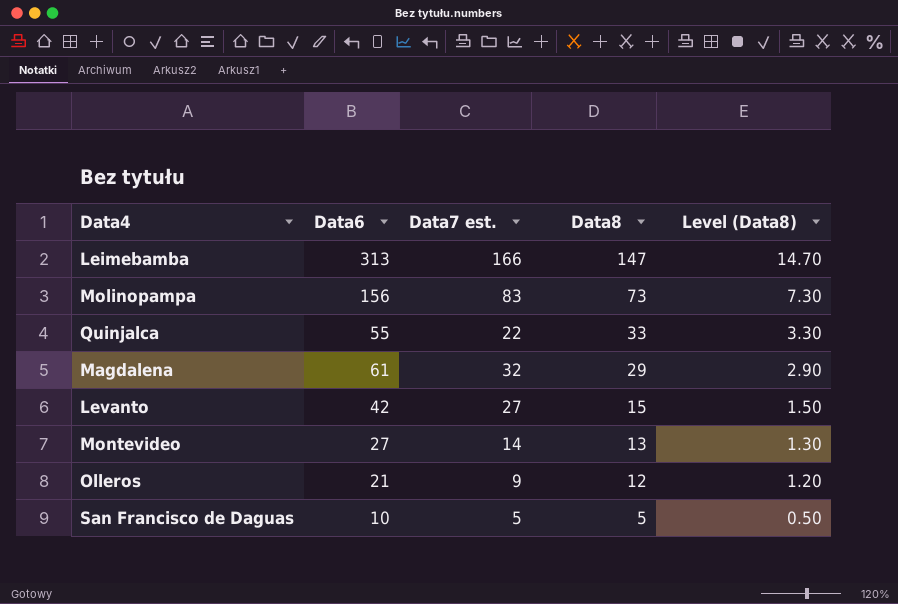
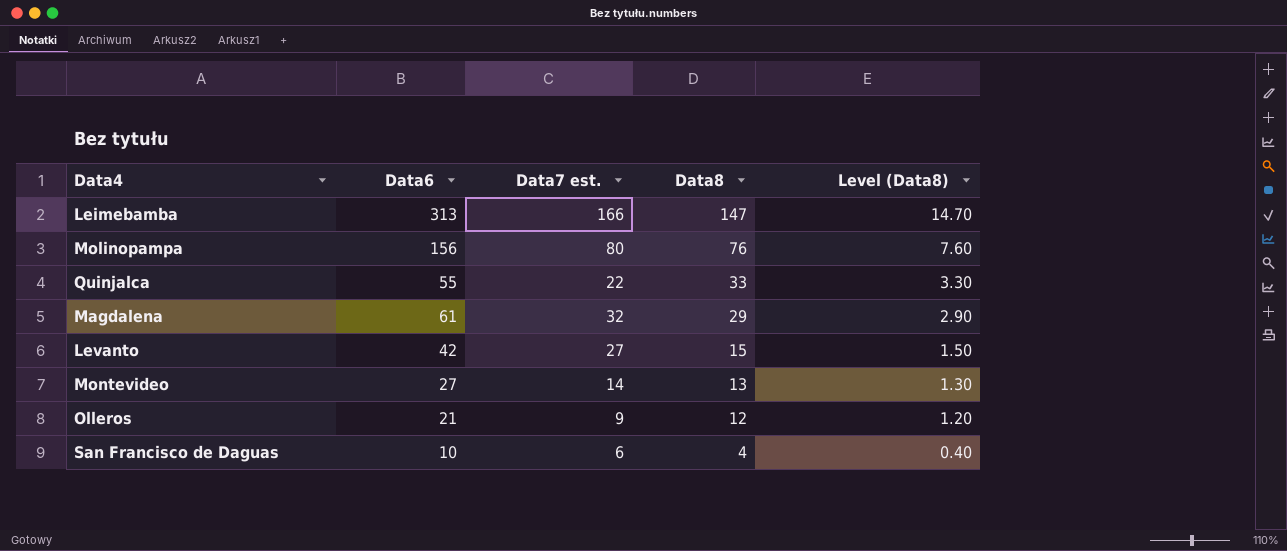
Molinopampa | Data7 est.: 83 -> 80
Molinopampa | Data8: 73 -> 76
Molinopampa | Level (Data8): 7.30 -> 7.60
San Francisco de Daguas | Data7 est.: 5 -> 6
San Francisco de Daguas | Data8: 5 -> 4
San Francisco de Daguas | Level (Data8): 0.50 -> 0.40

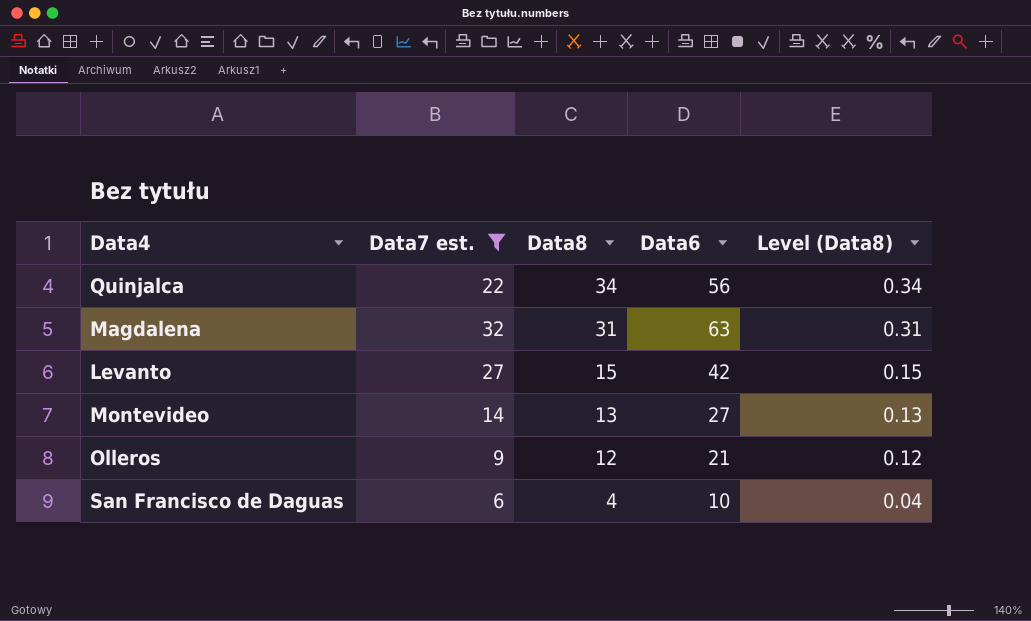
filter: none -> Data7 est. <= 32
column Data6 | position: 2 -> 4
column Level (Data8) | formula: [Data8] * 0.1 -> [Data8] * 0.01
Quinjalca | Data8: 33 -> 34
Quinjalca | Data6: 55 -> 56
Magdalena | Data8: 29 -> 31
Magdalena | Data6: 61 -> 63

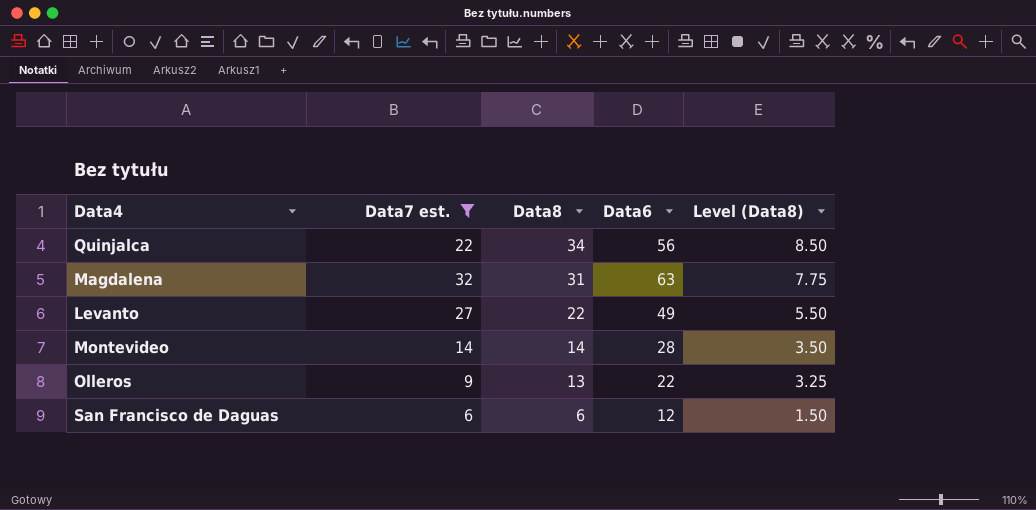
column Level (Data8) | formula: [Data8] * 0.01 -> [Data8] * 0.25
Levanto | Data8: 15 -> 22
Levanto | Data6: 42 -> 49
Montevideo | Data8: 13 -> 14
Montevideo | Data6: 27 -> 28
Olleros | Data8: 12 -> 13
Olleros | Data6: 21 -> 22
San Francisco de Daguas | Data8: 4 -> 6
San Francisco de Daguas | Data6: 10 -> 12

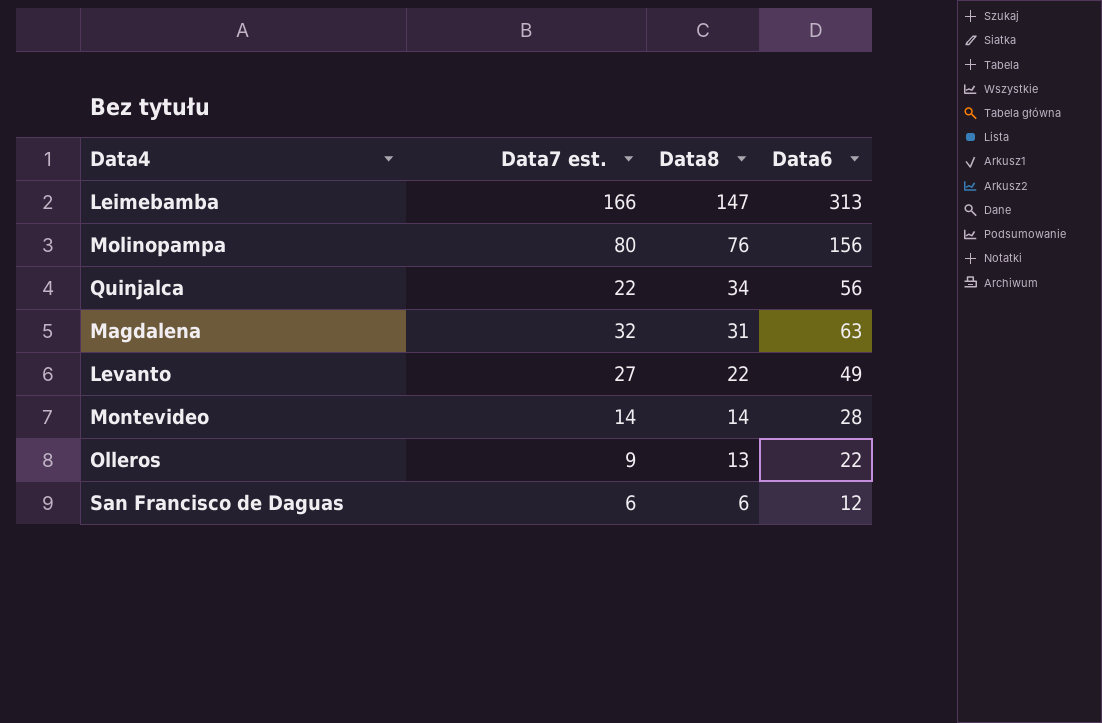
filter: Data7 est. <= 32 -> none
column Level (Data8) | formula: [Data8] * 0.25 -> none

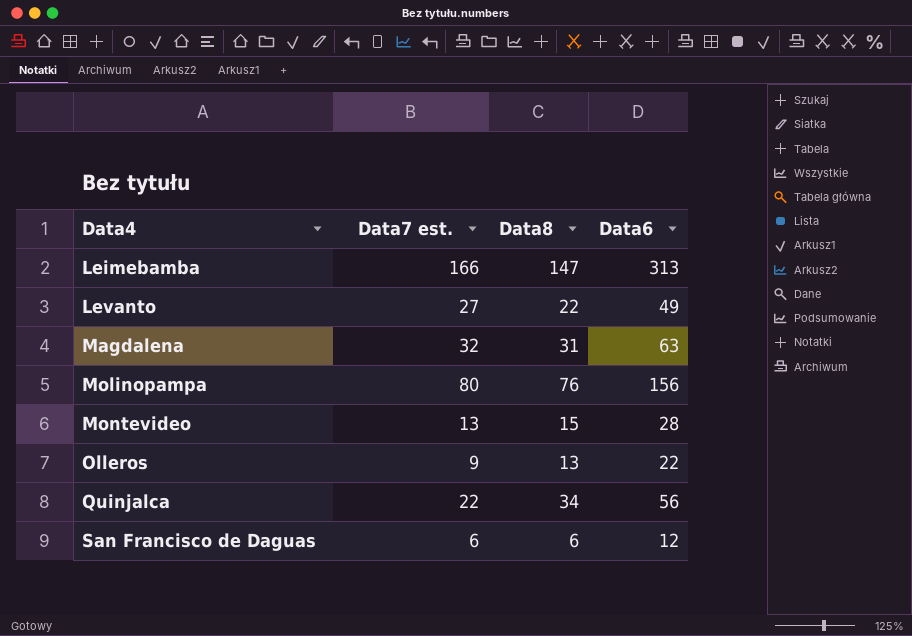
row order: Data8 descending -> Data4 ascending
Montevideo | Data7 est.: 14 -> 13
Montevideo | Data8: 14 -> 15

